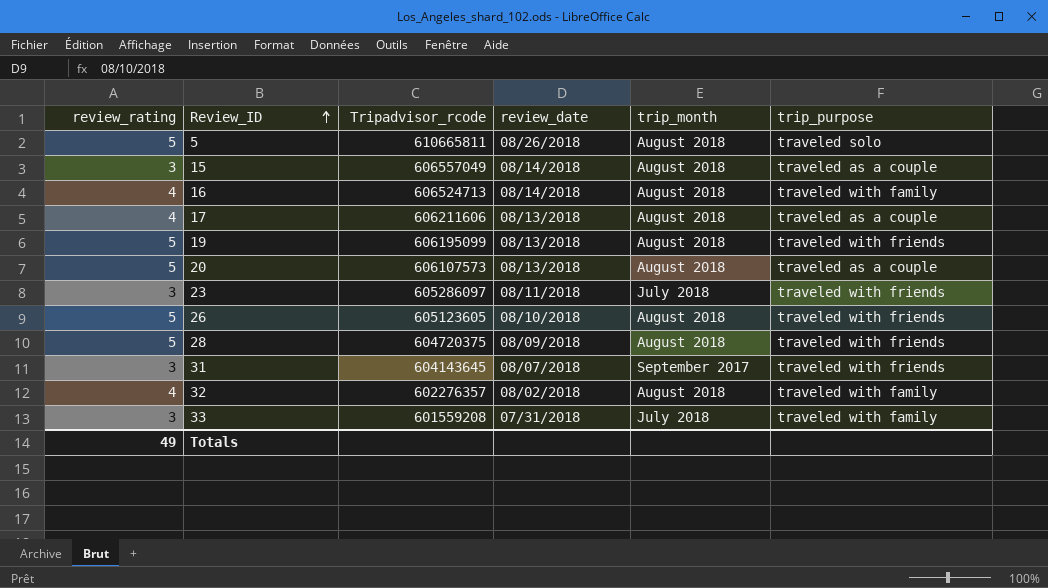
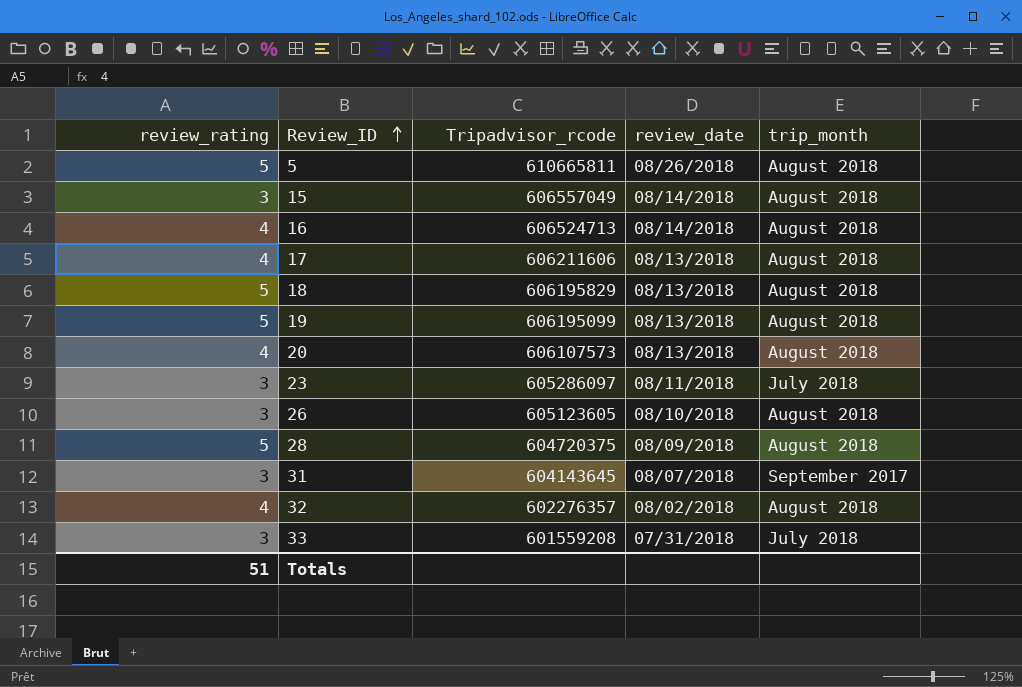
column trip_purpose | position: 6 -> none
row 18: none -> 5 | 606195829 | 08/13/2018 | August 2018
20 | review_rating: 5 -> 4
26 | review_rating: 5 -> 3
Totals | review_rating: 49 -> 51

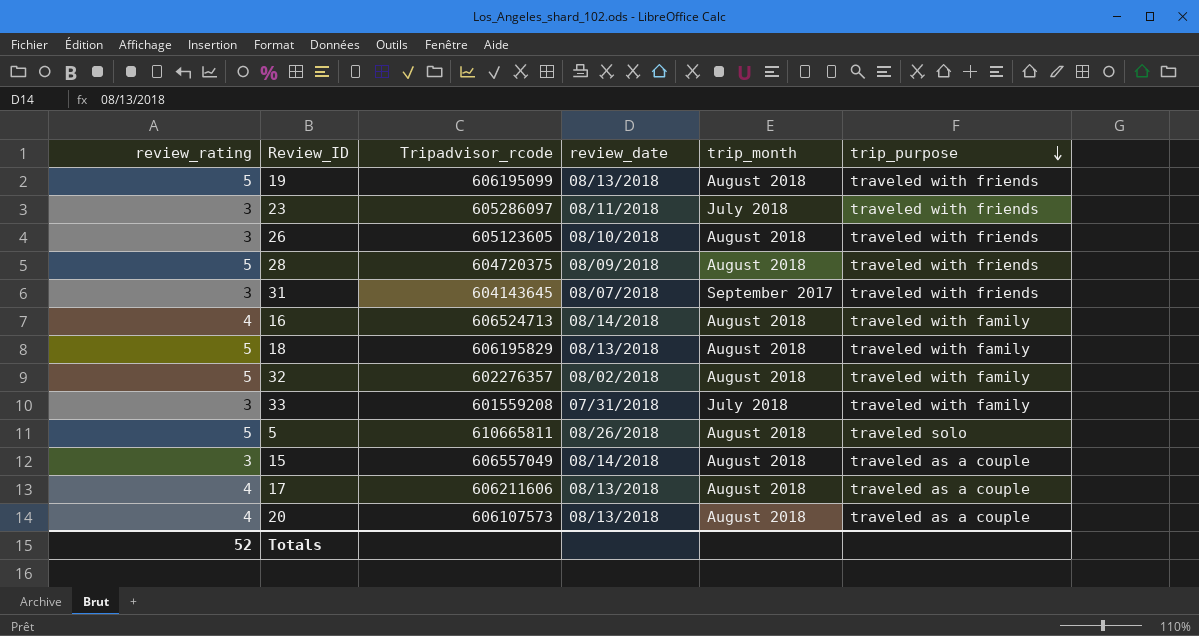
row order: Review_ID ascending -> trip_purpose descending
column trip_purpose | position: none -> 6
32 | review_rating: 4 -> 5
Totals | review_rating: 51 -> 52

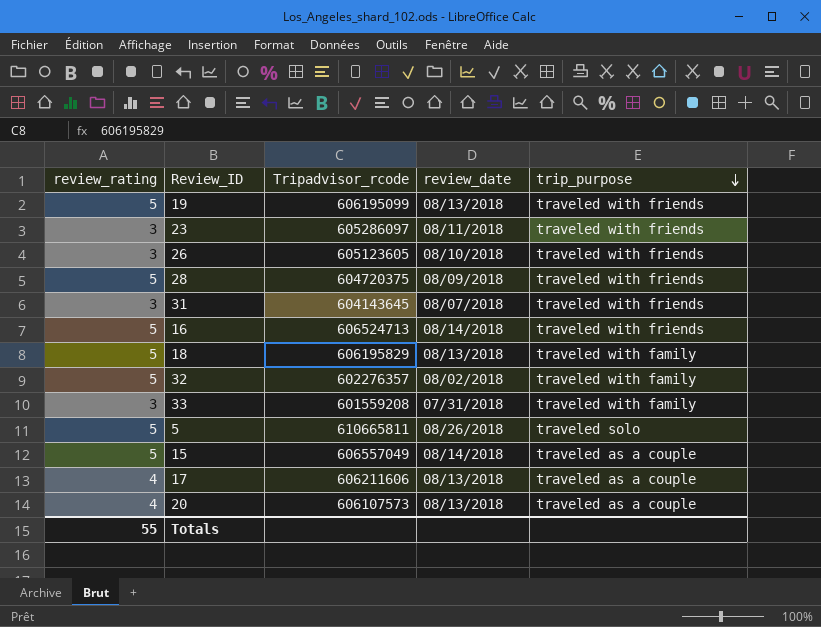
column trip_month | position: 5 -> none
16 | review_rating: 4 -> 5
16 | trip_purpose: traveled with family -> traveled with friends
15 | review_rating: 3 -> 5
Totals | review_rating: 52 -> 55

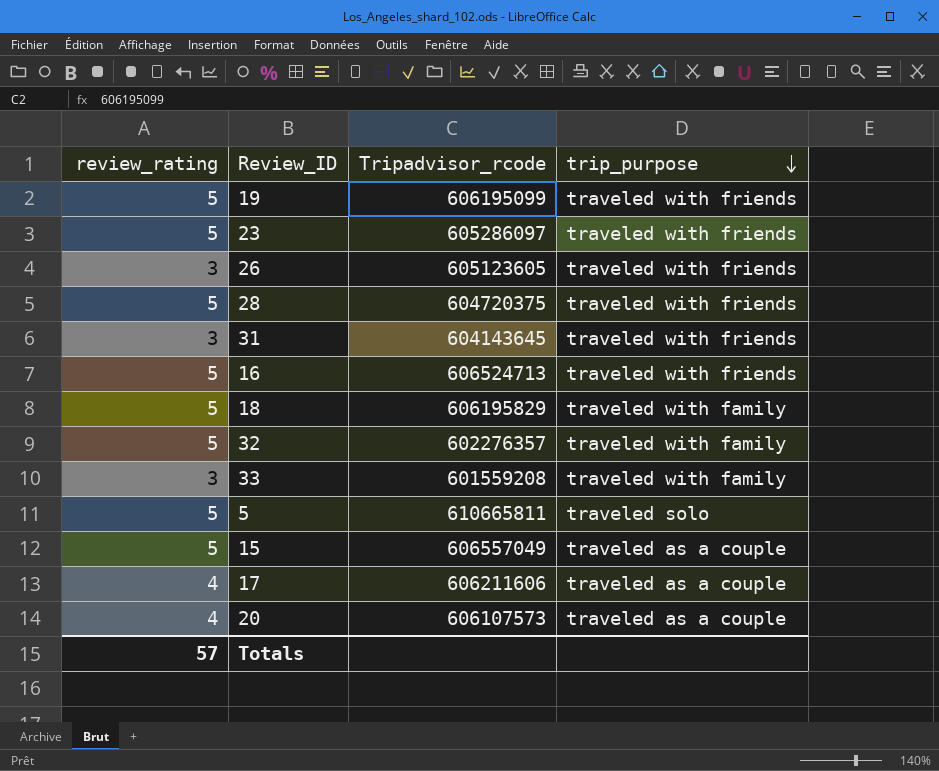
column review_date | position: 4 -> none
23 | review_rating: 3 -> 5
Totals | review_rating: 55 -> 57

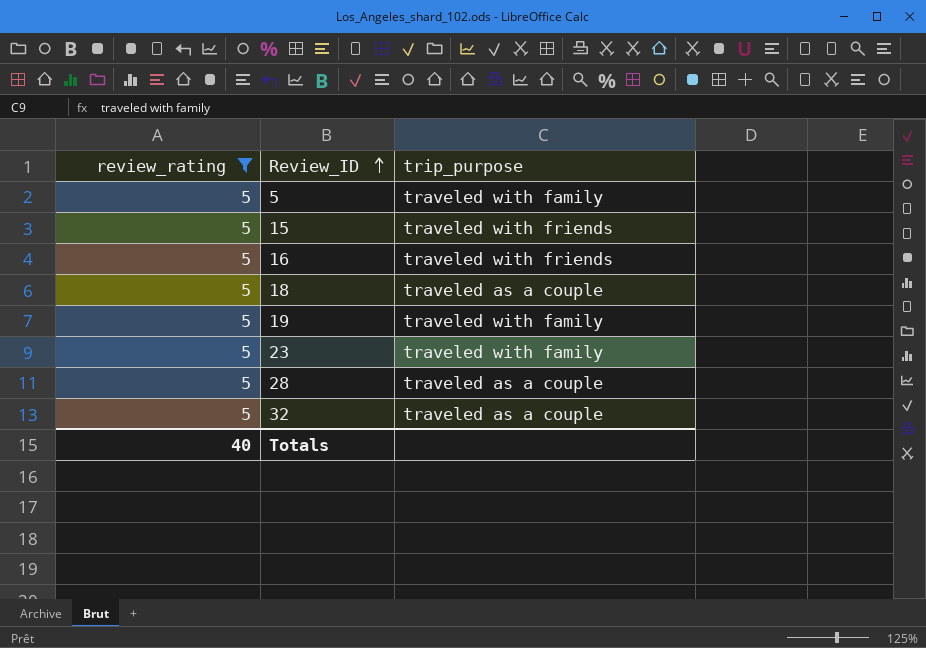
filter: none -> review_rating = 5
row order: trip_purpose descending -> Review_ID ascending
column Tripadvisor_rcode | position: 3 -> none
5 | trip_purpose: traveled solo -> traveled with family
15 | trip_purpose: traveled as a couple -> traveled with friends
18 | trip_purpose: traveled with family -> traveled as a couple
19 | trip_purpose: traveled with friends -> traveled with family
23 | trip_purpose: traveled with friends -> traveled with family
28 | trip_purpose: traveled with friends -> traveled as a couple
32 | trip_purpose: traveled with family -> traveled as a couple
Totals | review_rating: 57 -> 40

